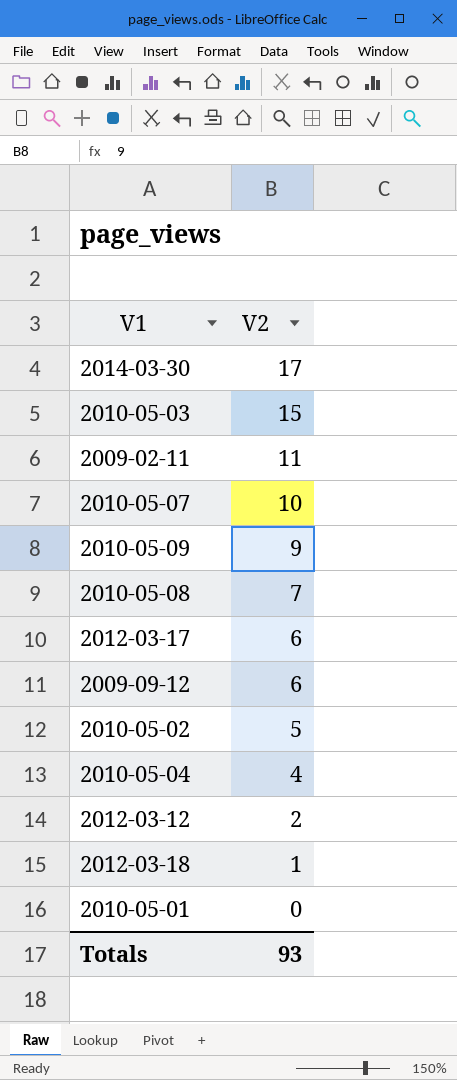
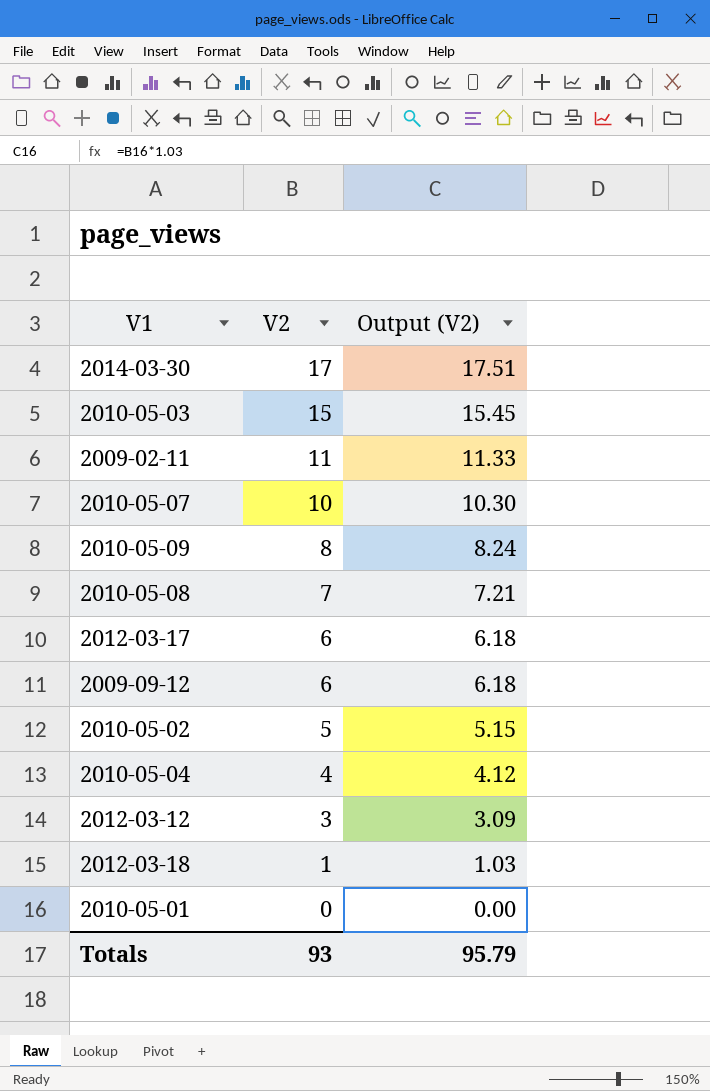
column Output (V2) | formula: none -> [V2] * 1.03
2010-05-09 | V2: 9 -> 8
2012-03-12 | V2: 2 -> 3

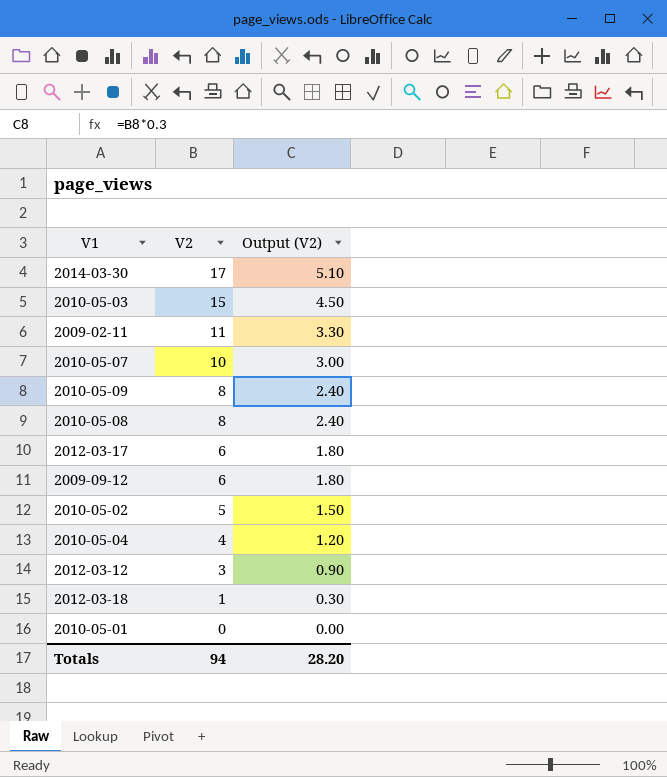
column Output (V2) | formula: [V2] * 1.03 -> [V2] * 0.3
2010-05-08 | V2: 7 -> 8
Totals | V2: 93 -> 94
Totals | Output (V2): 95.79 -> 28.20

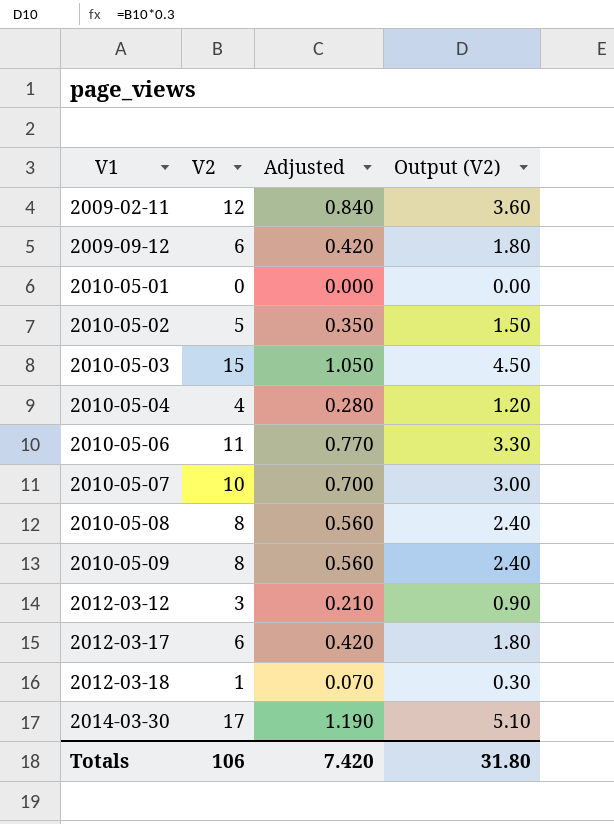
row order: V2 descending -> V1 ascending
column Adjusted | formula: none -> [V2] * 0.07
2009-02-11 | V2: 11 -> 12
2009-02-11 | Output (V2): 3.30 -> 3.60
row 2010-05-06: none -> 11 | 0.770 | 3.30
Totals | V2: 94 -> 106
Totals | Output (V2): 28.20 -> 31.80

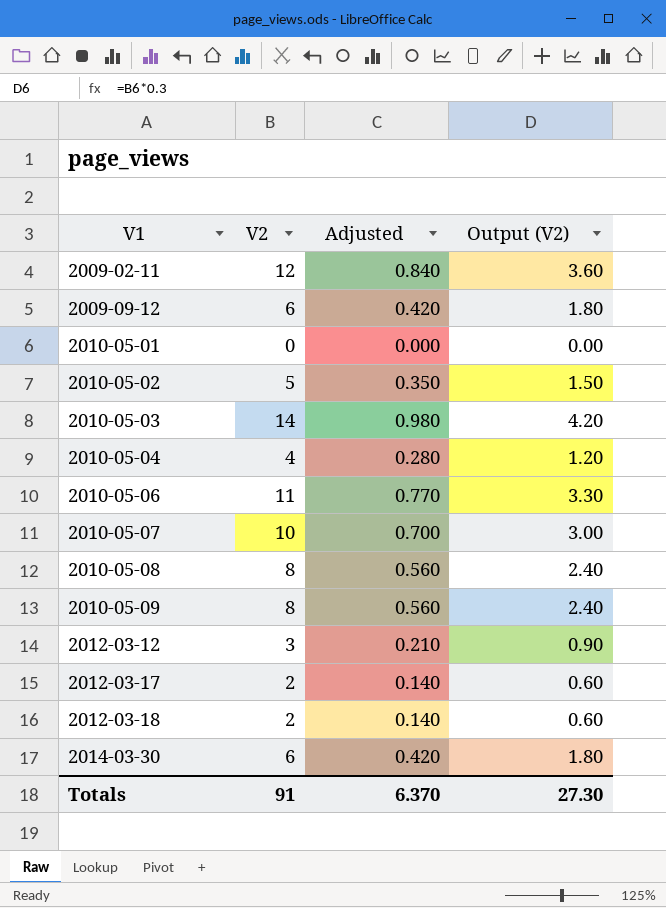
2010-05-03 | V2: 15 -> 14
2010-05-03 | Adjusted: 1.050 -> 0.980
2010-05-03 | Output (V2): 4.50 -> 4.20
2012-03-17 | V2: 6 -> 2
2012-03-17 | Adjusted: 0.420 -> 0.140
2012-03-17 | Output (V2): 1.80 -> 0.60
2012-03-18 | V2: 1 -> 2
2012-03-18 | Adjusted: 0.070 -> 0.140
2012-03-18 | Output (V2): 0.30 -> 0.60
2014-03-30 | V2: 17 -> 6
2014-03-30 | Adjusted: 1.190 -> 0.420
2014-03-30 | Output (V2): 5.10 -> 1.80
Totals | V2: 106 -> 91
Totals | Adjusted: 7.420 -> 6.370
Totals | Output (V2): 31.80 -> 27.30

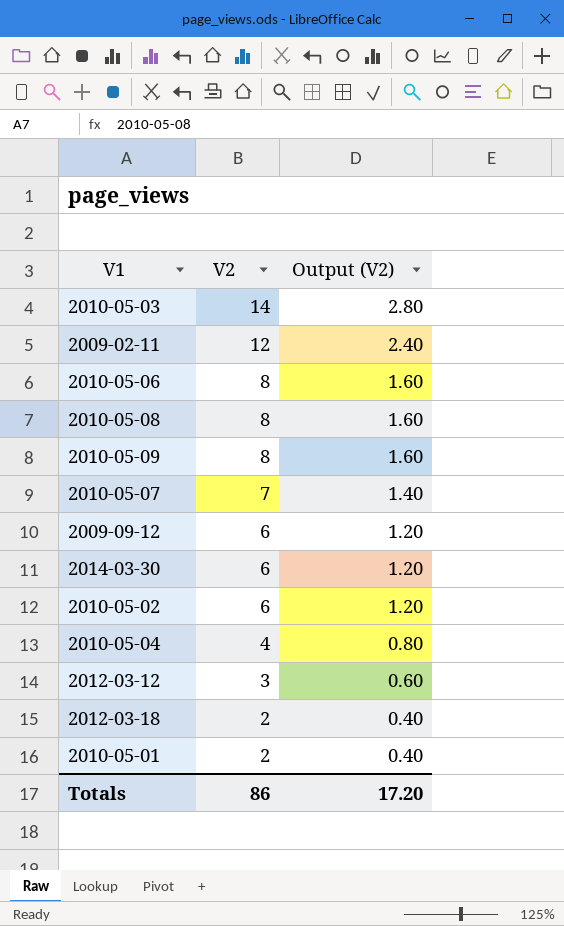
row order: V1 ascending -> V2 descending
column Adjusted | formula: [V2] * 0.07 -> none
column Output (V2) | formula: [V2] * 0.3 -> [V2] * 0.2
row 2012-03-17: 2 | 0.140 | 0.60 -> none
2010-05-06 | V2: 11 -> 8
2010-05-07 | V2: 10 -> 7
2010-05-02 | V2: 5 -> 6
2010-05-01 | V2: 0 -> 2
Totals | V2: 91 -> 86
Totals | Output (V2): 27.30 -> 17.20

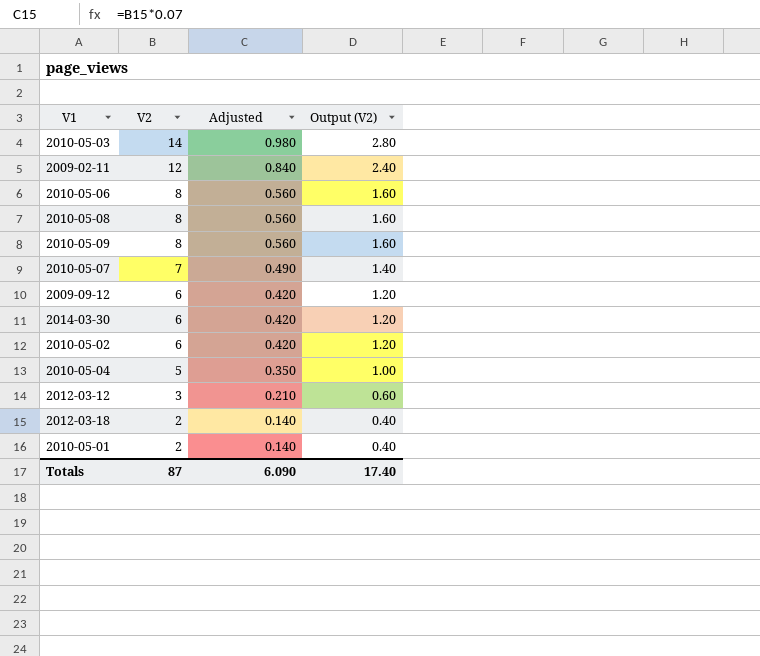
column Adjusted | formula: none -> [V2] * 0.07
2010-05-04 | V2: 4 -> 5
2010-05-04 | Output (V2): 0.80 -> 1.00
Totals | V2: 86 -> 87
Totals | Output (V2): 17.20 -> 17.40

